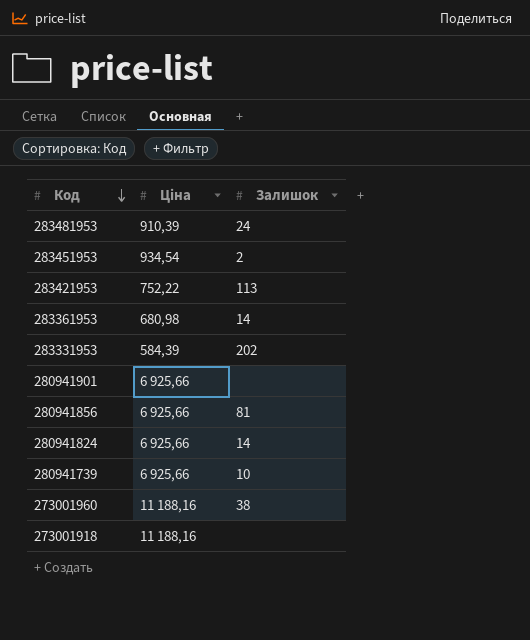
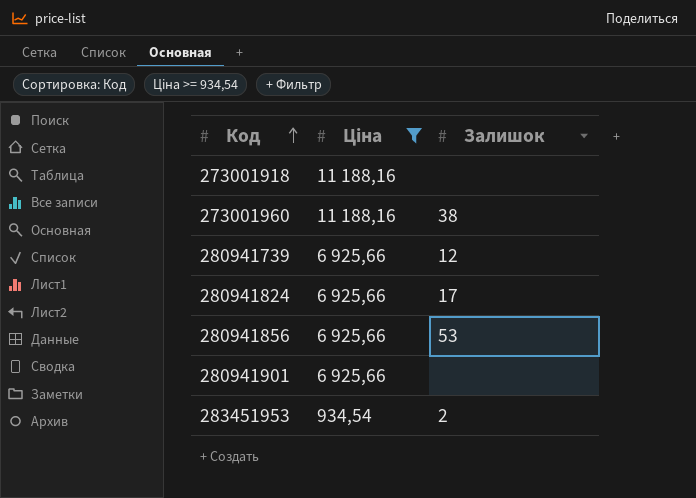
filter: none -> Ціна >= 934,54
row order: Код descending -> Код ascending
280941739 | Залишок: 10 -> 12
280941824 | Залишок: 14 -> 17
280941856 | Залишок: 81 -> 53

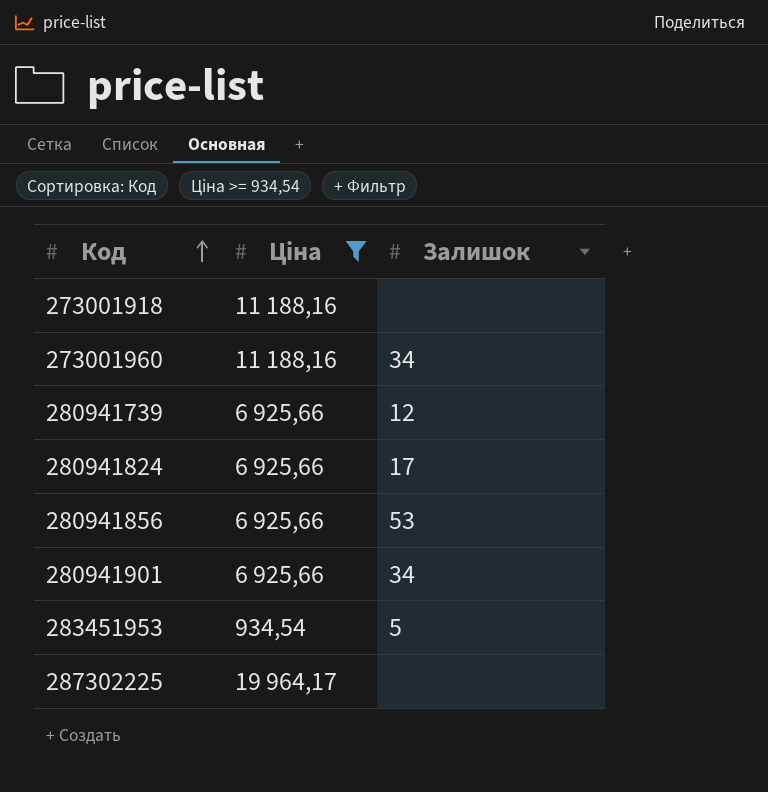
273001960 | Залишок: 38 -> 34
280941901 | Залишок: none -> 34
283451953 | Залишок: 2 -> 5
row 287302225: none -> 19 964,17 | none

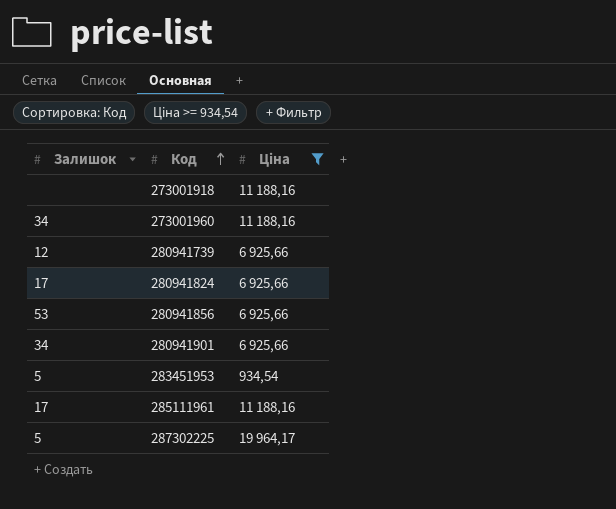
column Залишок | position: 3 -> 1
row 285111961: none -> 17 | 11 188,16
287302225 | Залишок: none -> 5

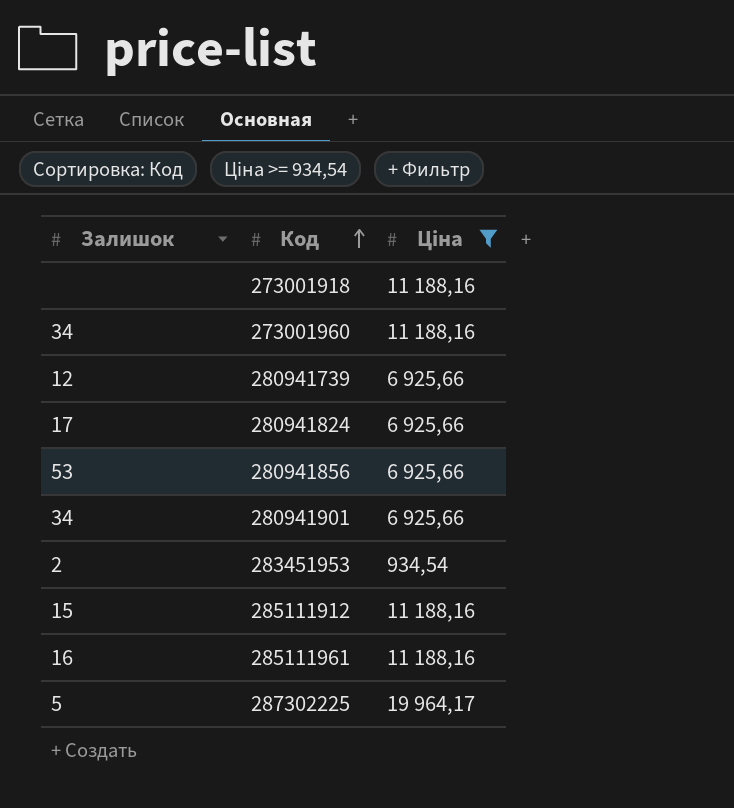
283451953 | Залишок: 5 -> 2
row 285111912: none -> 15 | 11 188,16
285111961 | Залишок: 17 -> 16

